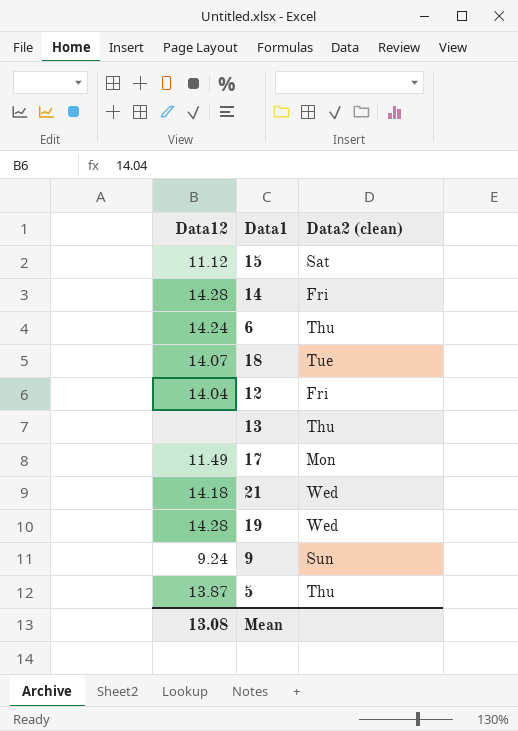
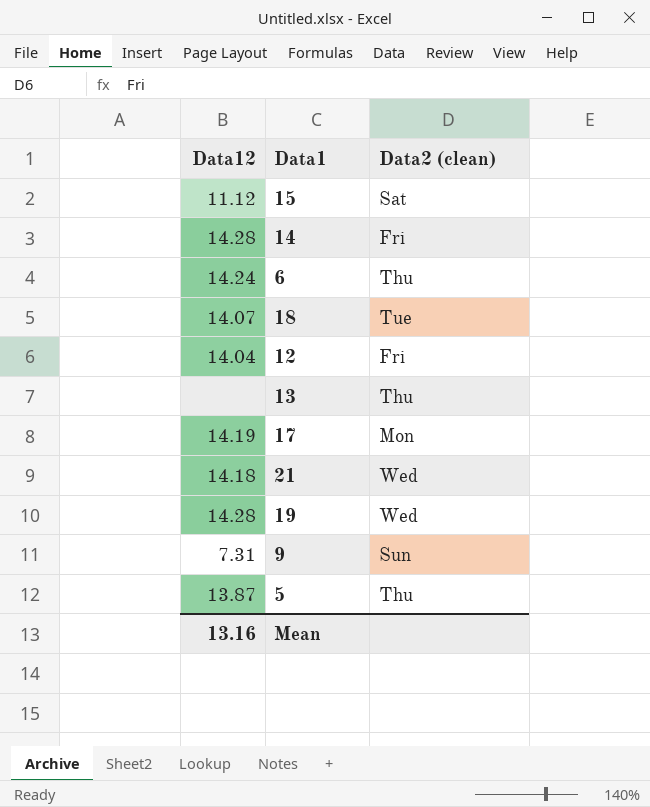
17 | Data12: 11.49 -> 14.19
9 | Data12: 9.24 -> 7.31
Mean | Data12: 13.08 -> 13.16

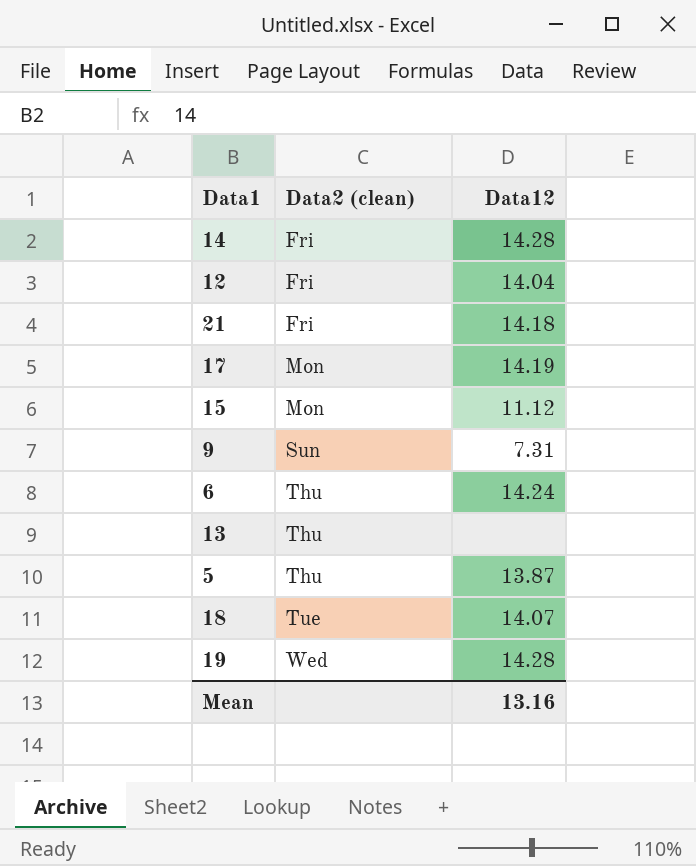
row order: none -> Data2 (clean) ascending
column Data12 | position: 1 -> 3
21 | Data2 (clean): Wed -> Fri
15 | Data2 (clean): Sat -> Mon

